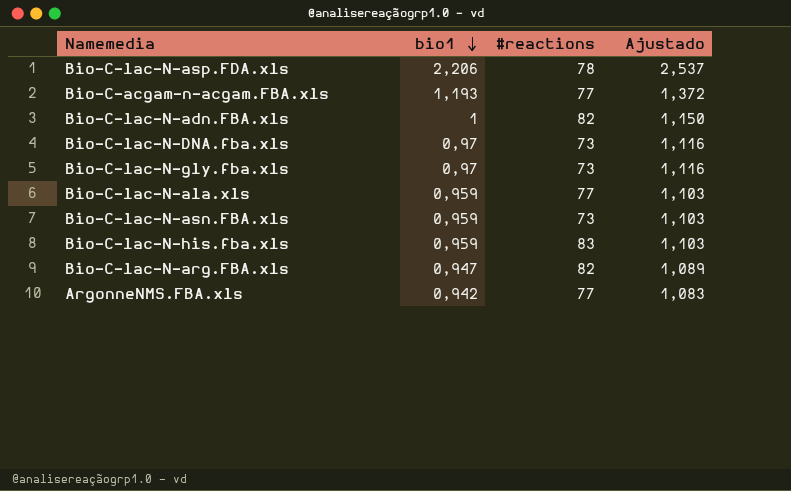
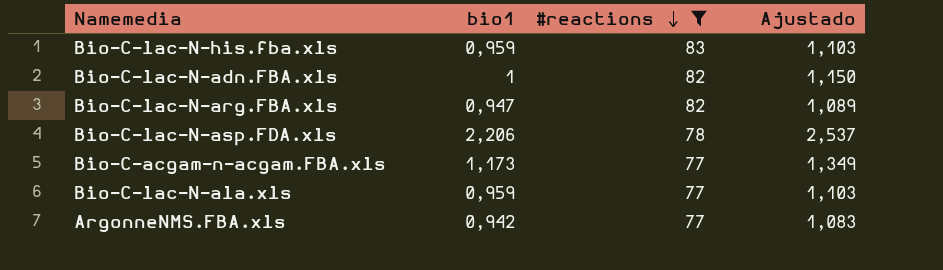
filter: none -> #reactions != 73
row order: bio1 descending -> #reactions descending
Bio-C-acgam-n-acgam.FBA.xls | bio1: 1,193 -> 1,173
Bio-C-acgam-n-acgam.FBA.xls | Ajustado: 1,372 -> 1,349

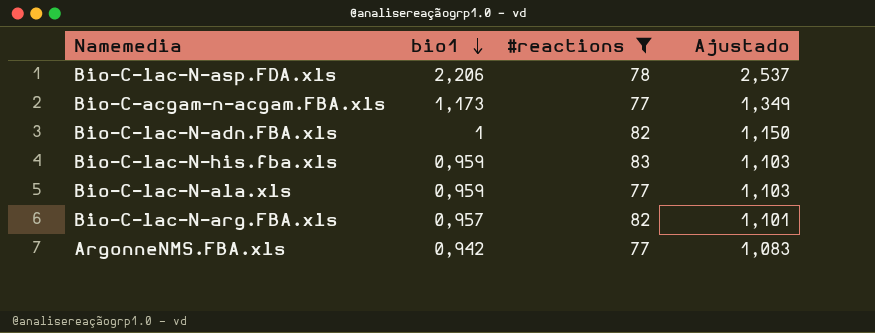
row order: #reactions descending -> bio1 descending
Bio-C-lac-N-arg.FBA.xls | bio1: 0,947 -> 0,957
Bio-C-lac-N-arg.FBA.xls | Ajustado: 1,089 -> 1,101

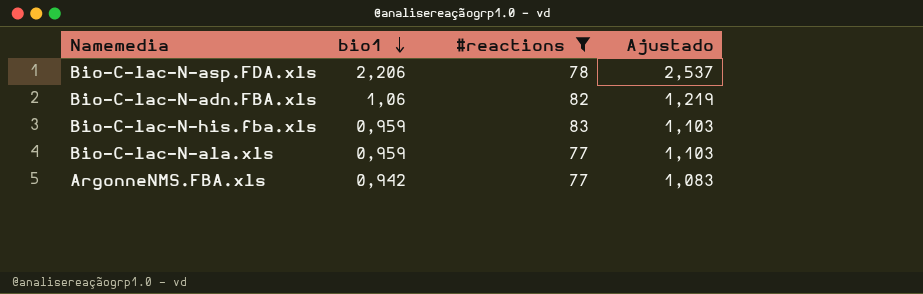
row Bio-C-acgam-n-acgam.FBA.xls: 1,173 | 77 | 1,349 -> none
row Bio-C-lac-N-arg.FBA.xls: 0,957 | 82 | 1,101 -> none
Bio-C-lac-N-adn.FBA.xls | bio1: 1 -> 1,06
Bio-C-lac-N-adn.FBA.xls | Ajustado: 1,150 -> 1,219

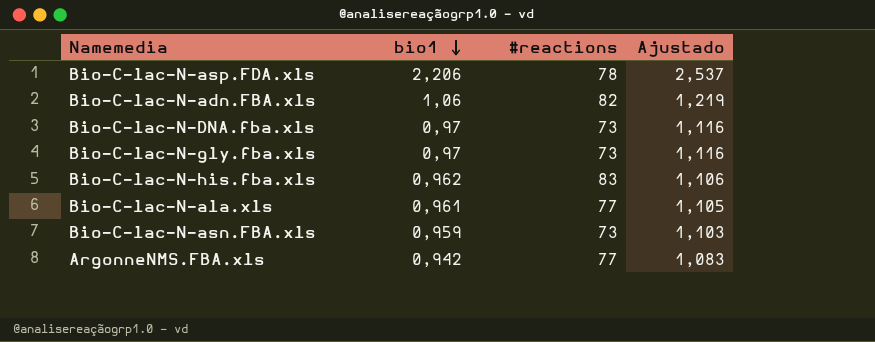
filter: #reactions != 73 -> none
Bio-C-lac-N-his.fba.xls | bio1: 0,959 -> 0,962
Bio-C-lac-N-his.fba.xls | Ajustado: 1,103 -> 1,106
Bio-C-lac-N-ala.xls | bio1: 0,959 -> 0,961
Bio-C-lac-N-ala.xls | Ajustado: 1,103 -> 1,105

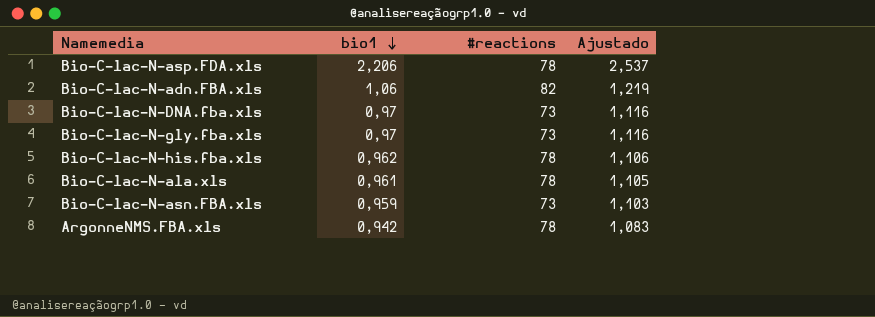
Bio-C-lac-N-his.fba.xls | #reactions: 83 -> 78
Bio-C-lac-N-ala.xls | #reactions: 77 -> 78
ArgonneNMS.FBA.xls | #reactions: 77 -> 78

